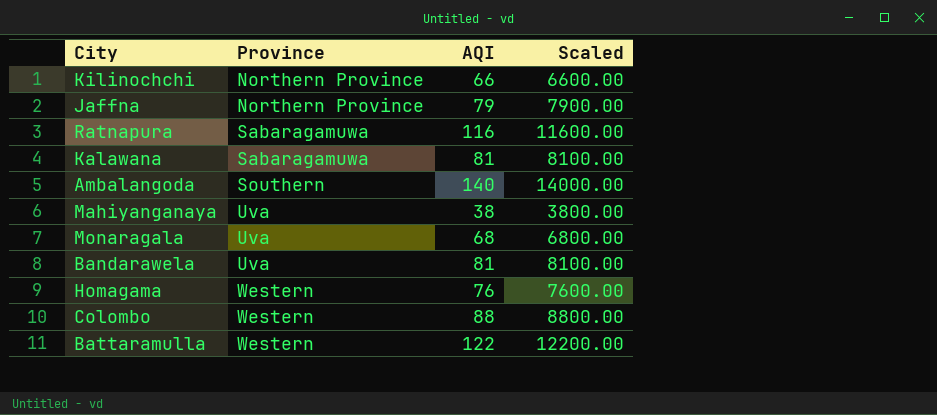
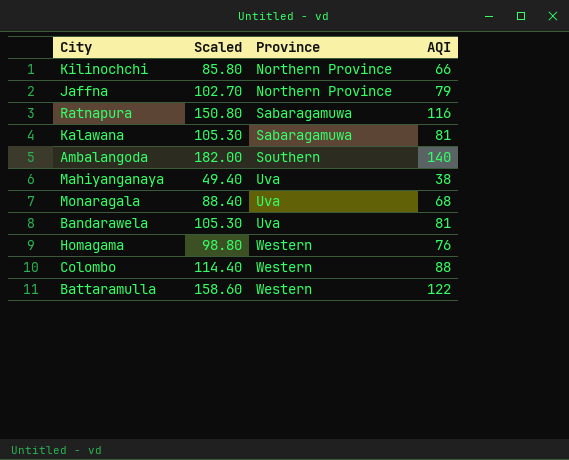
column Scaled | formula: [AQI] * 100 -> [AQI] * 1.3
column Scaled | position: 4 -> 2

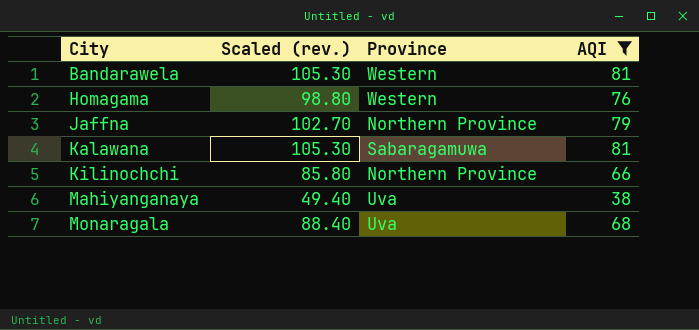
filter: none -> AQI <= 81
row order: Province ascending -> City ascending
column name: Scaled -> Scaled (rev.)
Bandarawela | Province: Uva -> Western

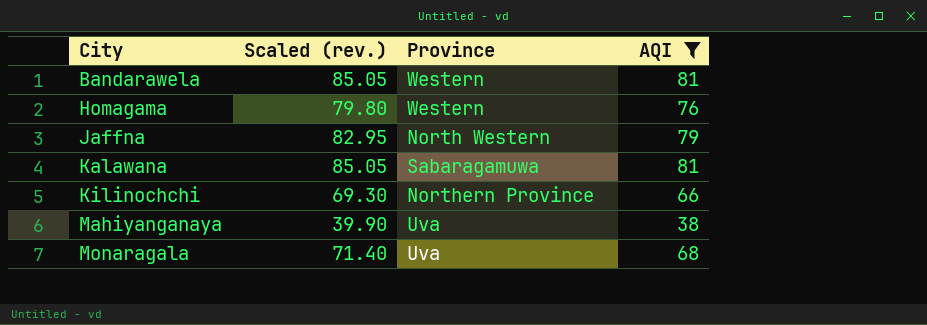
column Scaled (rev.) | formula: [AQI] * 1.3 -> [AQI] * 1.05
Jaffna | Province: Northern Province -> North Western

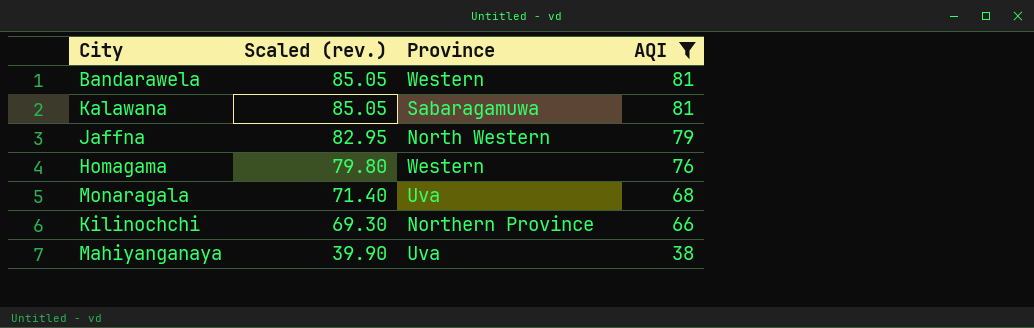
row order: City ascending -> Scaled (rev.) descending

